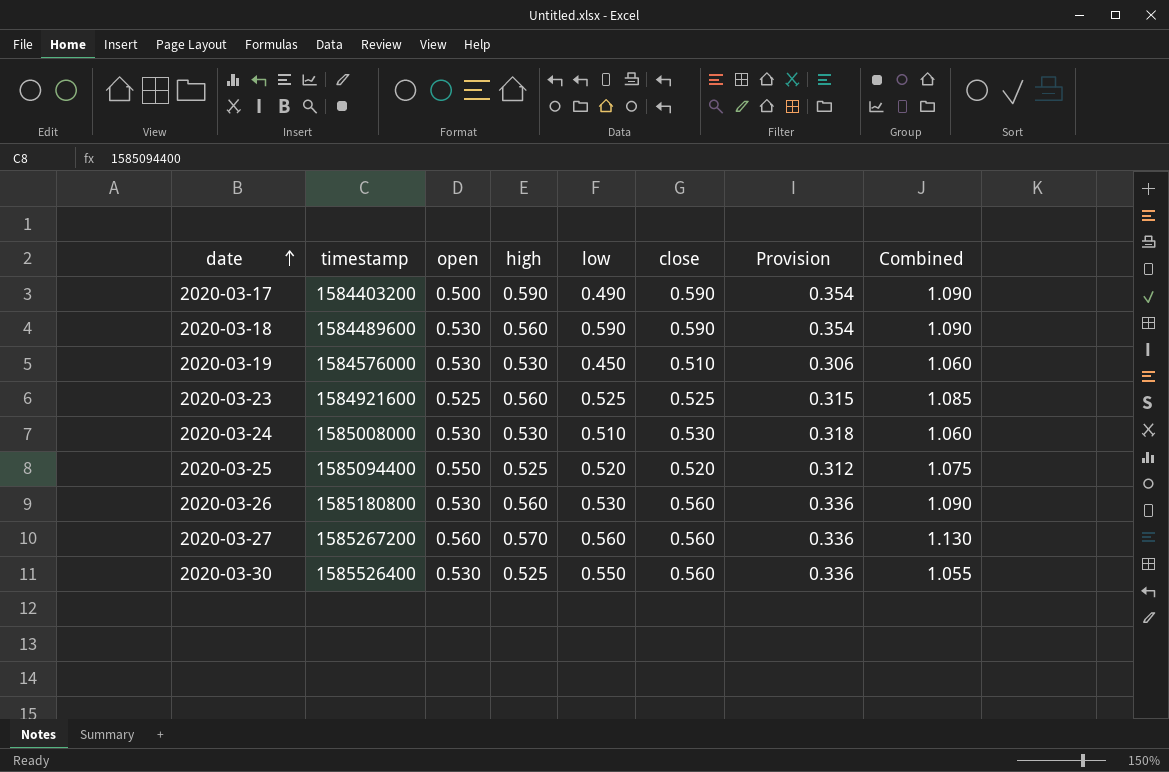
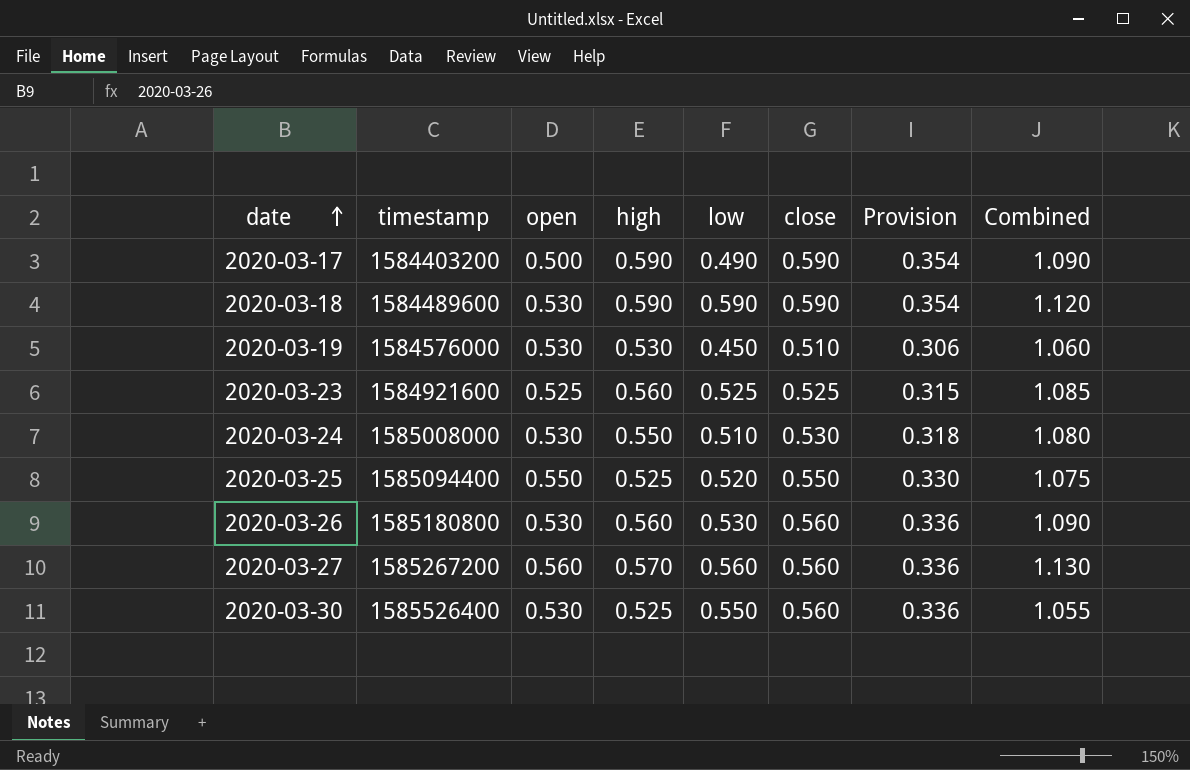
2020-03-18 | high: 0.560 -> 0.590
2020-03-18 | Combined: 1.090 -> 1.120
2020-03-24 | high: 0.530 -> 0.550
2020-03-24 | Combined: 1.060 -> 1.080
2020-03-25 | close: 0.520 -> 0.550
2020-03-25 | Provision: 0.312 -> 0.330

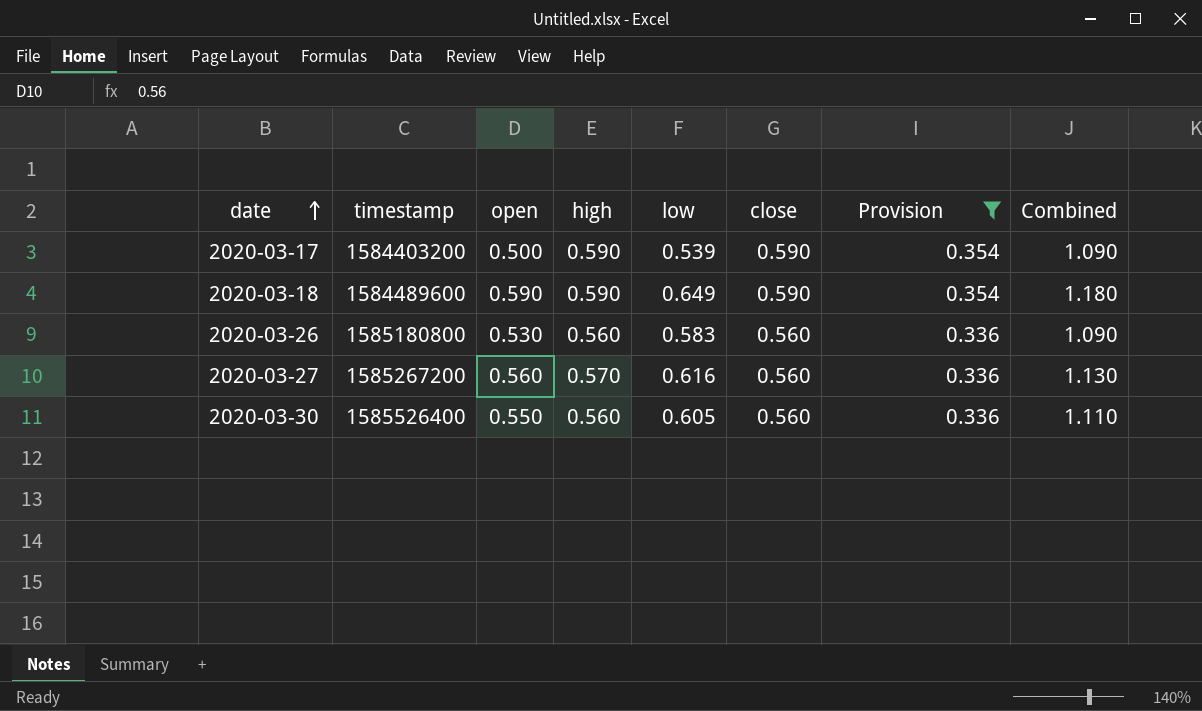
filter: none -> Provision >= 0.336
2020-03-17 | low: 0.490 -> 0.539
2020-03-18 | open: 0.530 -> 0.590
2020-03-18 | low: 0.590 -> 0.649
2020-03-18 | Combined: 1.120 -> 1.180
2020-03-26 | low: 0.530 -> 0.583
2020-03-27 | low: 0.560 -> 0.616
2020-03-30 | open: 0.530 -> 0.550
2020-03-30 | high: 0.525 -> 0.560
2020-03-30 | low: 0.550 -> 0.605
2020-03-30 | Combined: 1.055 -> 1.110

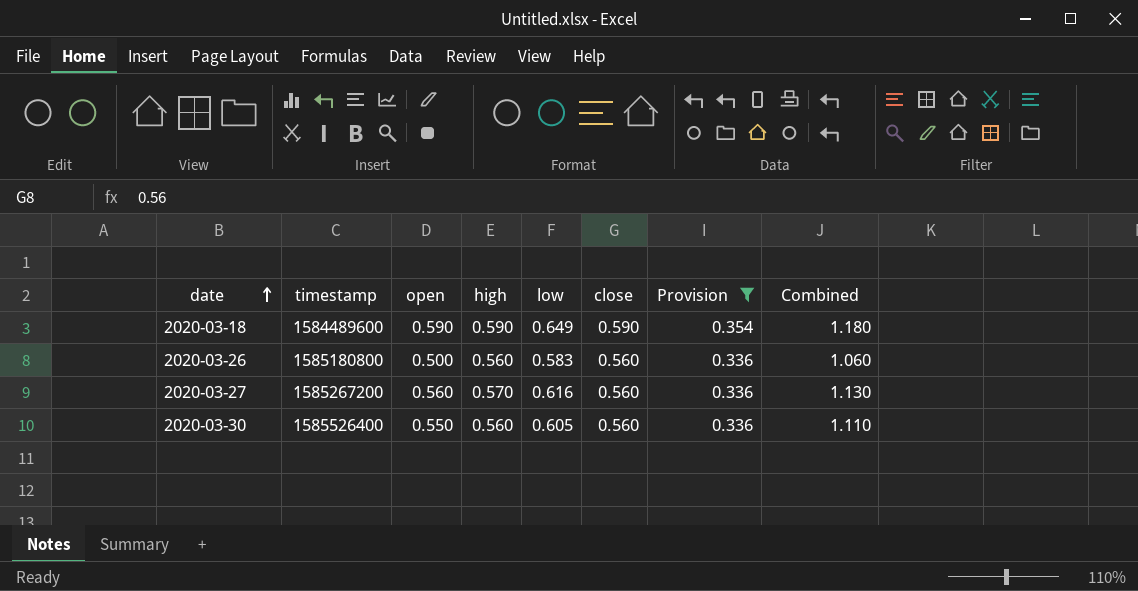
row 2020-03-17: 1584403200 | 0.500 | 0.590 | 0.539 | 0.590 | 0.354 | 1.090 -> none
2020-03-26 | open: 0.530 -> 0.500
2020-03-26 | Combined: 1.090 -> 1.060

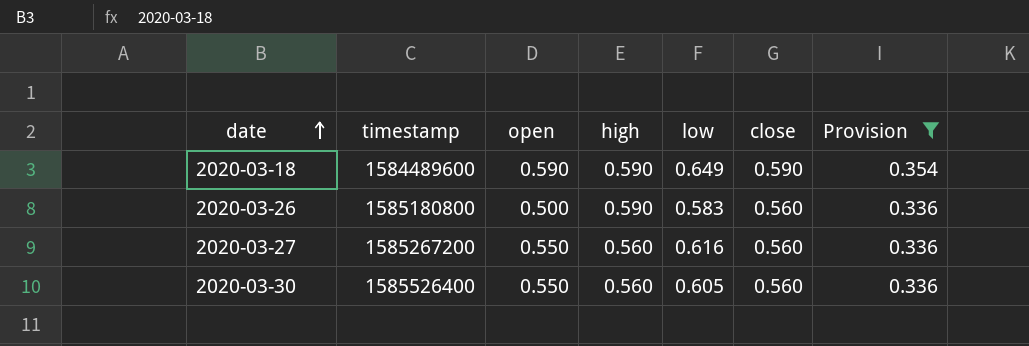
column Combined | formula: [open] + [high] -> none
2020-03-26 | high: 0.560 -> 0.590
2020-03-27 | open: 0.560 -> 0.550
2020-03-27 | high: 0.570 -> 0.560

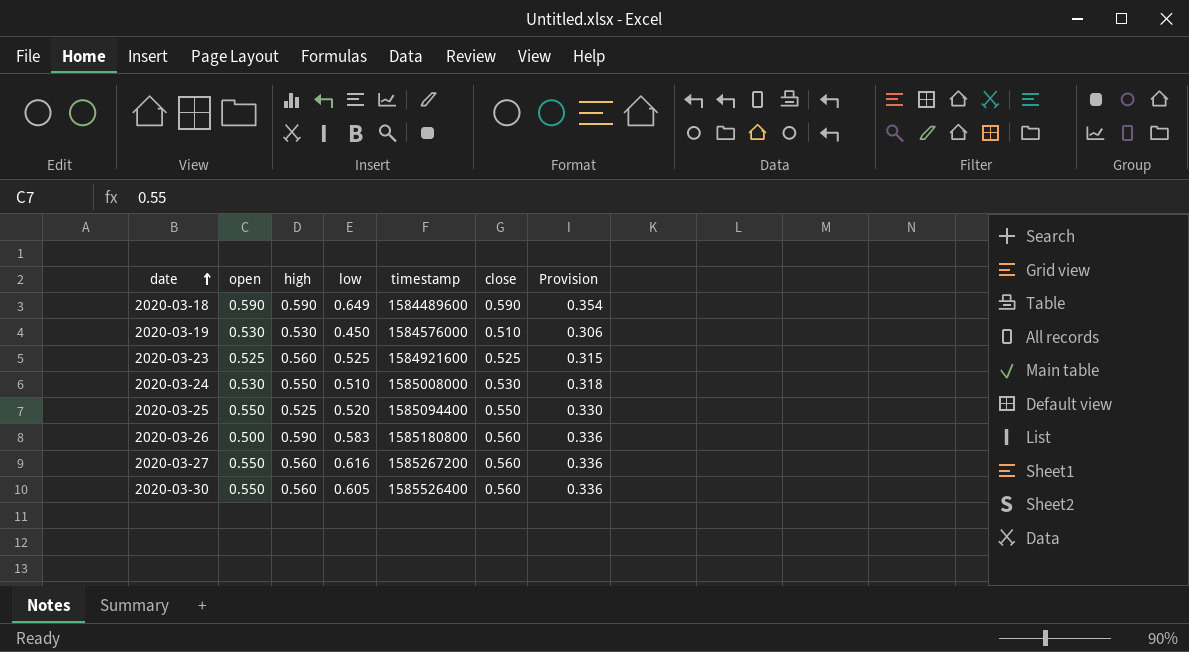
filter: Provision >= 0.336 -> none
column timestamp | position: 2 -> 5

